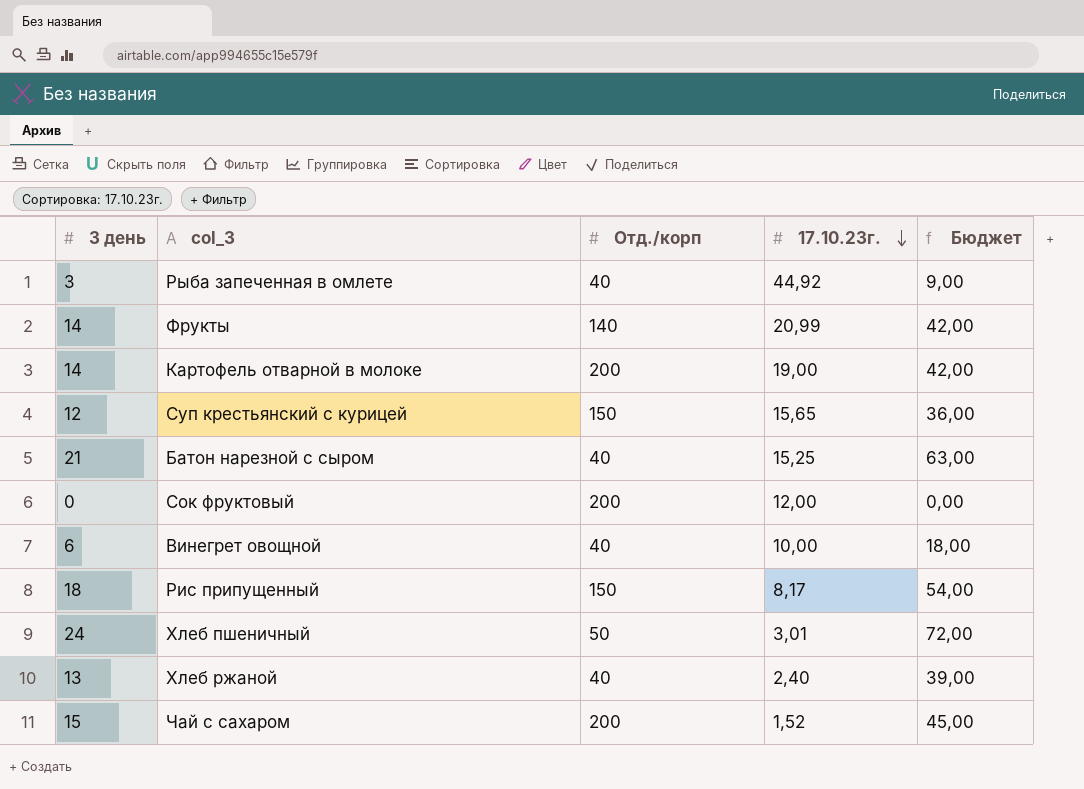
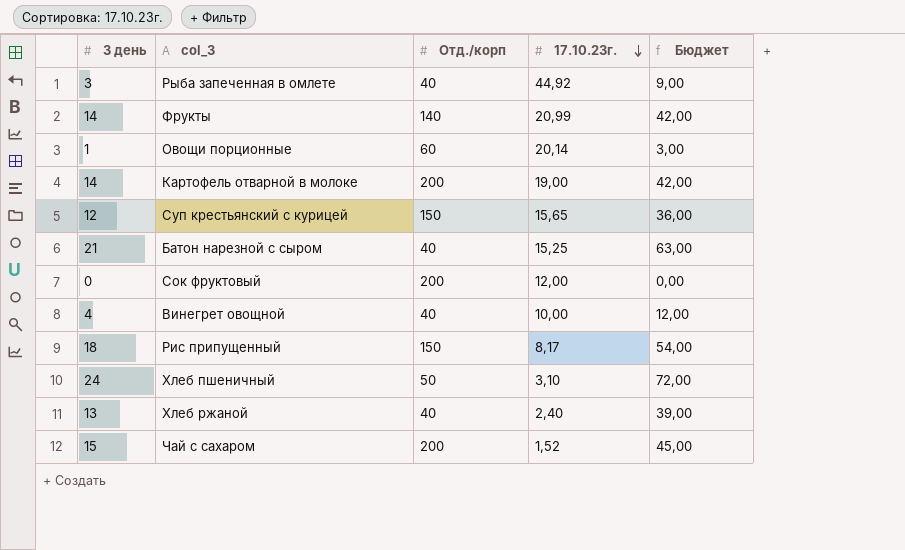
row Овощи порционные: none -> 1 | 60 | 20,14 | 3,00
Винегрет овощной | 3 день: 6 -> 4
Винегрет овощной | Бюджет: 18,00 -> 12,00
Хлеб пшеничный | 17.10.23г.: 3,01 -> 3,10

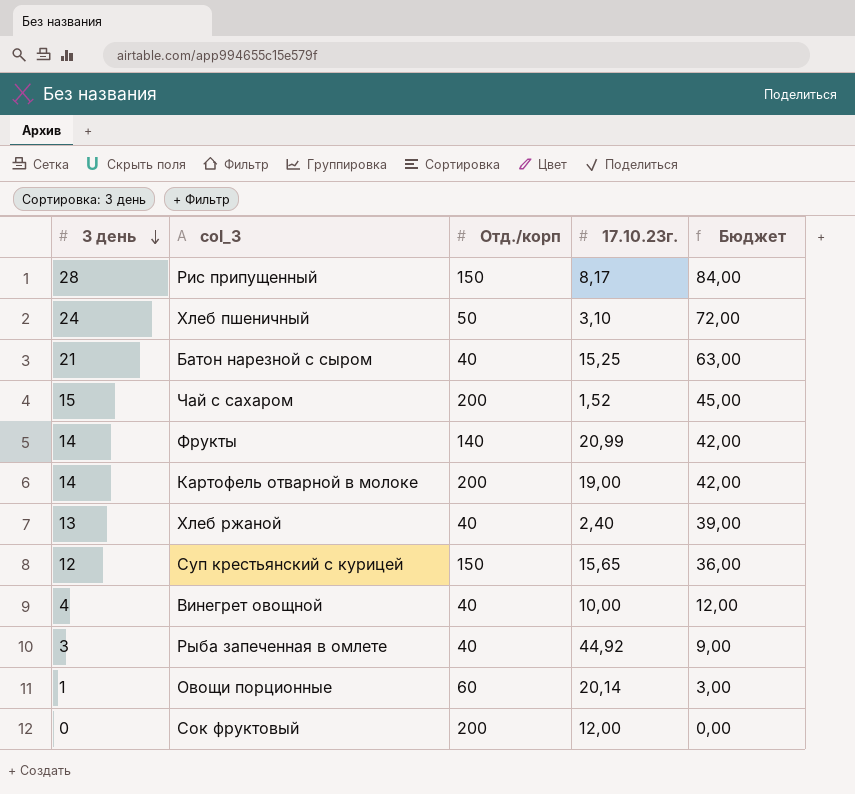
row order: 17.10.23г. descending -> 3 день descending
Рис припущенный | 3 день: 18 -> 28
Рис припущенный | Бюджет: 54,00 -> 84,00

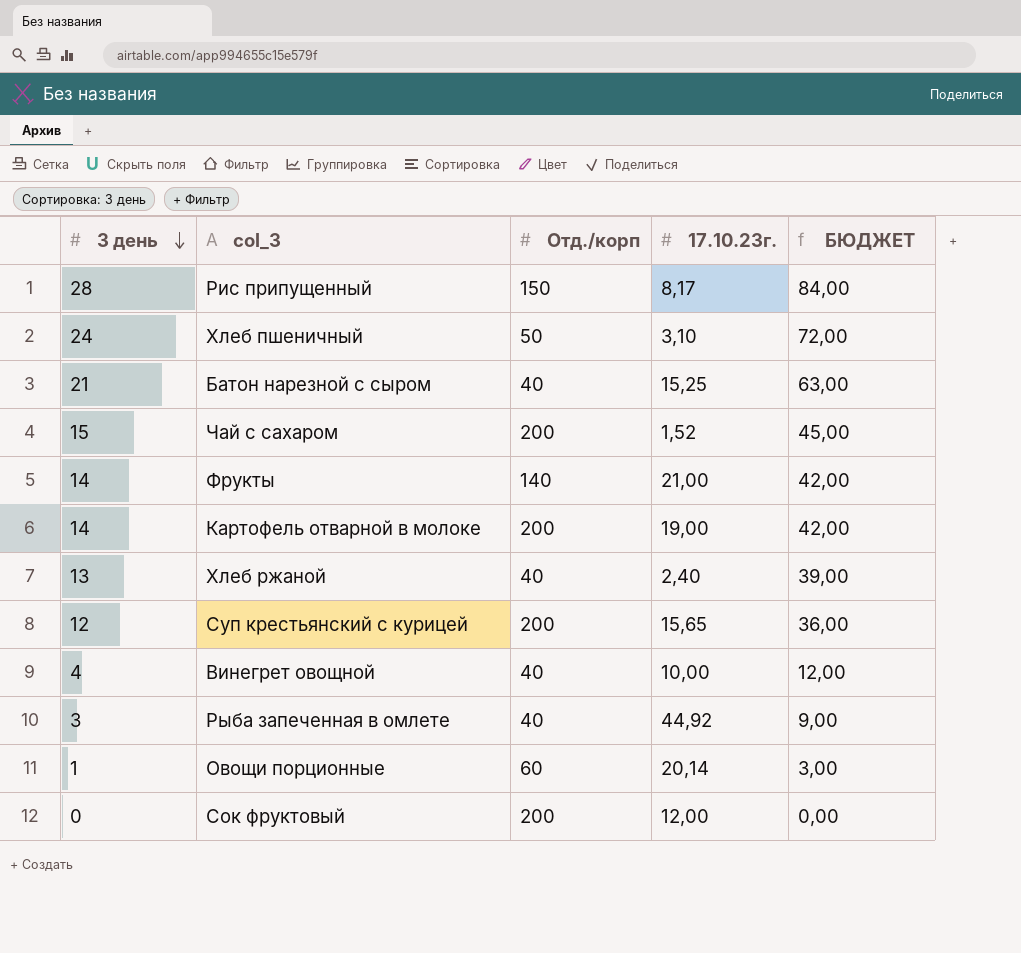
column name: Бюджет -> БЮДЖЕТ
Фрукты | 17.10.23г.: 20,99 -> 21,00
Суп крестьянский с курицей | Отд./корп: 150 -> 200

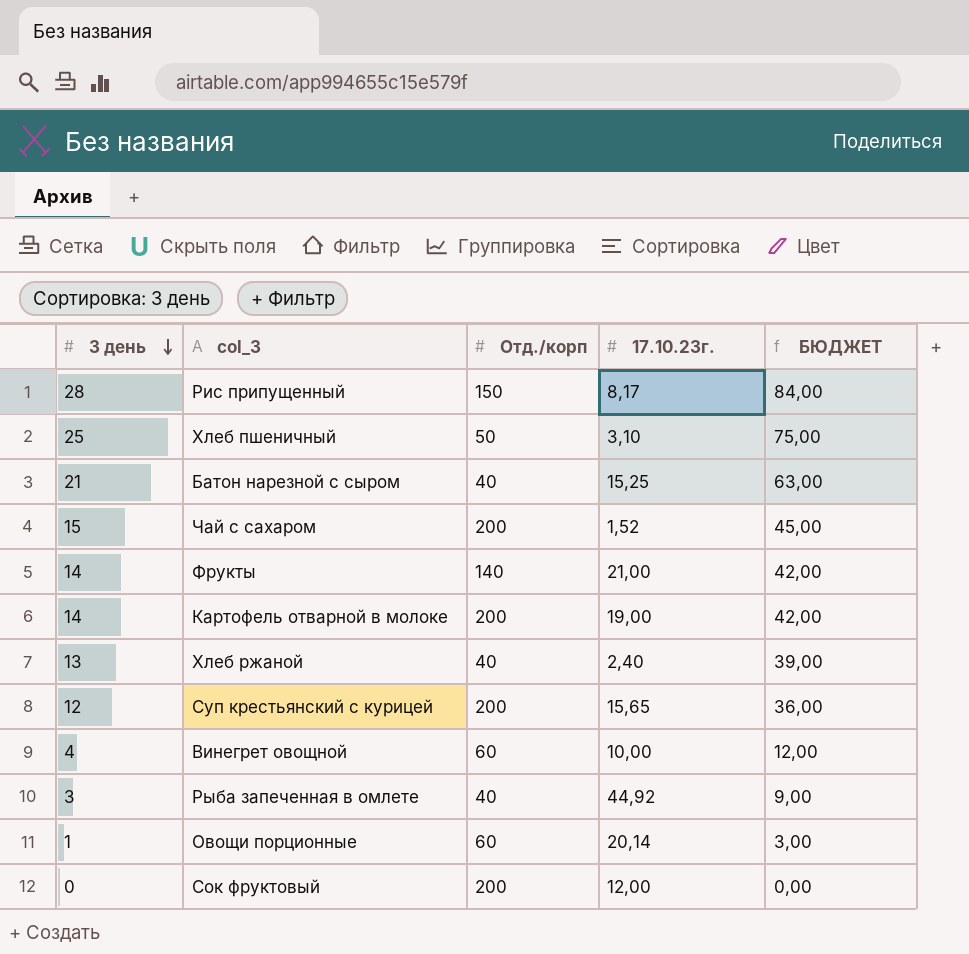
Хлеб пшеничный | 3 день: 24 -> 25
Хлеб пшеничный | БЮДЖЕТ: 72,00 -> 75,00
Винегрет овощной | Отд./корп: 40 -> 60

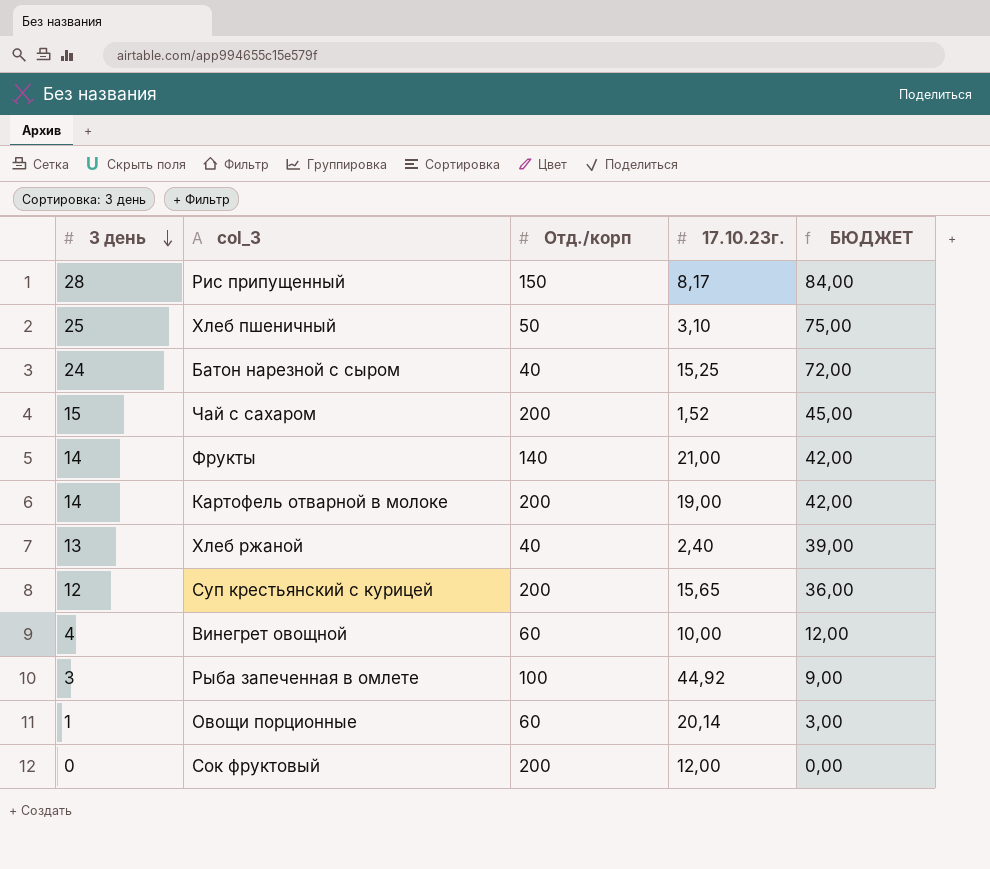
Батон нарезной с сыром | 3 день: 21 -> 24
Батон нарезной с сыром | БЮДЖЕТ: 63,00 -> 72,00
Рыба запеченная в омлете | Отд./корп: 40 -> 100

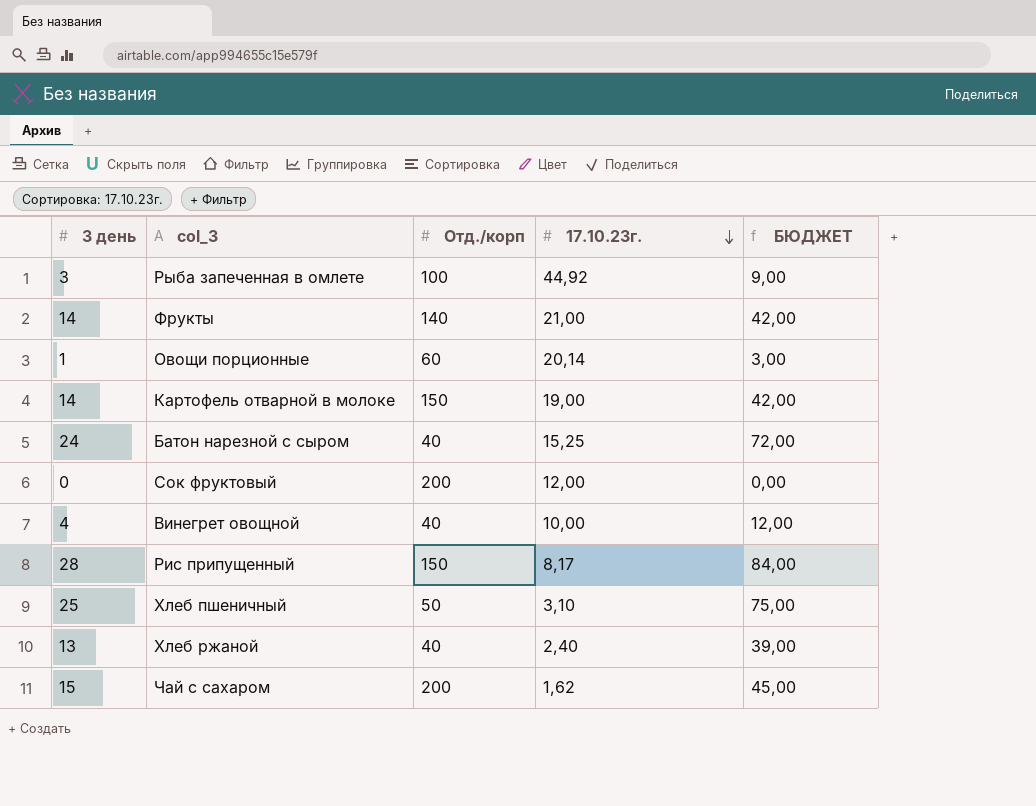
row order: 3 день descending -> 17.10.23г. descending
row Суп крестьянский с курицей: 12 | 200 | 15,65 | 36,00 -> none
Картофель отварной в молоке | Отд./корп: 200 -> 150
Винегрет овощной | Отд./корп: 60 -> 40
Чай с сахаром | 17.10.23г.: 1,52 -> 1,62

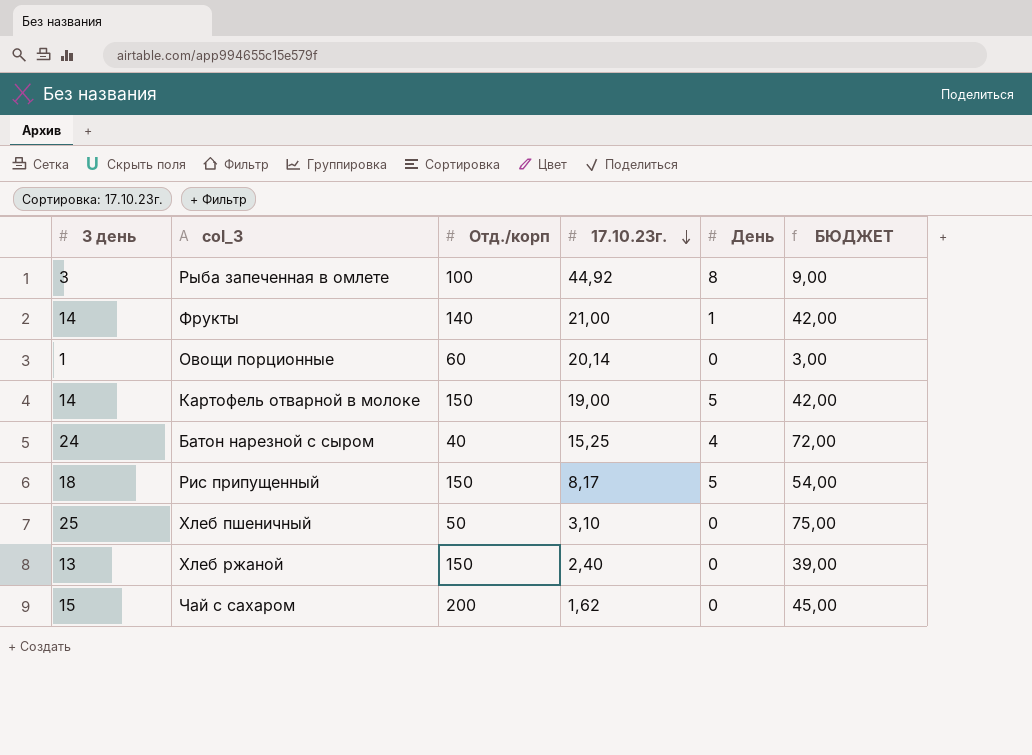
column День | position: none -> 5
row Сок фруктовый: 0 | 200 | 12,00 | 0,00 -> none
row Винегрет овощной: 4 | 40 | 10,00 | 12,00 -> none
Рис припущенный | 3 день: 28 -> 18
Рис припущенный | БЮДЖЕТ: 84,00 -> 54,00
Хлеб ржаной | Отд./корп: 40 -> 150

